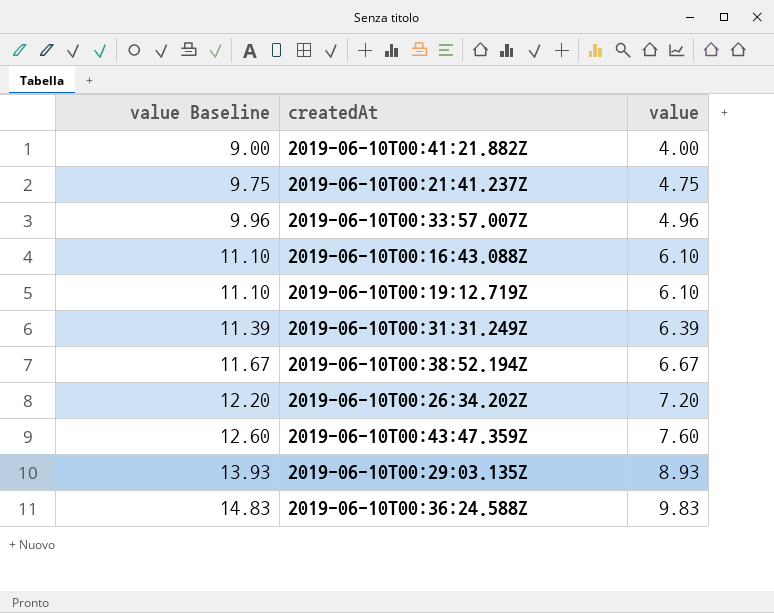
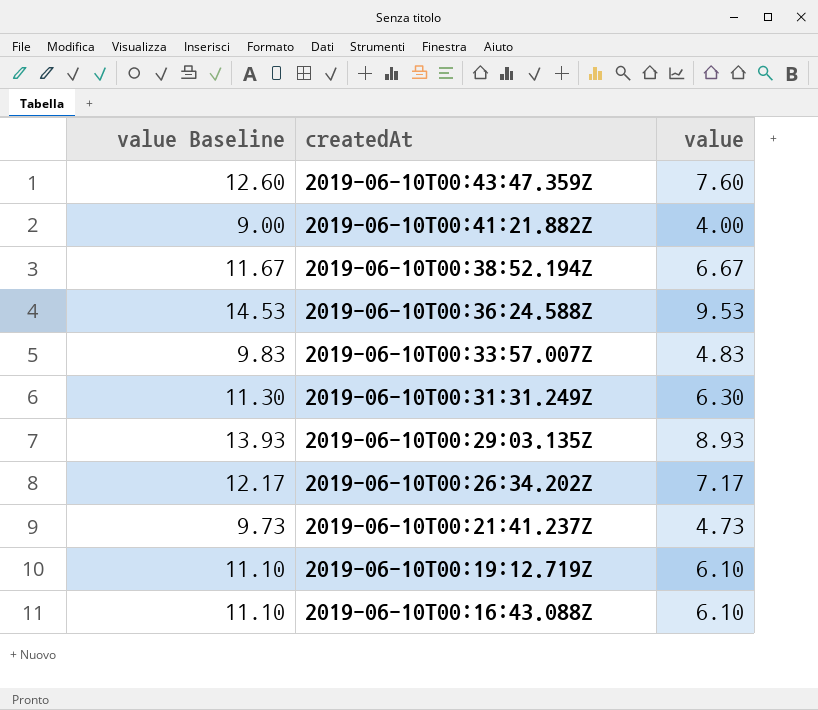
row order: value Baseline ascending -> createdAt descending
2019-06-10T00:36:24.588Z | value Baseline: 14.83 -> 14.53
2019-06-10T00:36:24.588Z | value: 9.83 -> 9.53
2019-06-10T00:33:57.007Z | value Baseline: 9.96 -> 9.83
2019-06-10T00:33:57.007Z | value: 4.96 -> 4.83
2019-06-10T00:31:31.249Z | value Baseline: 11.39 -> 11.30
2019-06-10T00:31:31.249Z | value: 6.39 -> 6.30
2019-06-10T00:26:34.202Z | value Baseline: 12.20 -> 12.17
2019-06-10T00:26:34.202Z | value: 7.20 -> 7.17
2019-06-10T00:21:41.237Z | value Baseline: 9.75 -> 9.73
2019-06-10T00:21:41.237Z | value: 4.75 -> 4.73

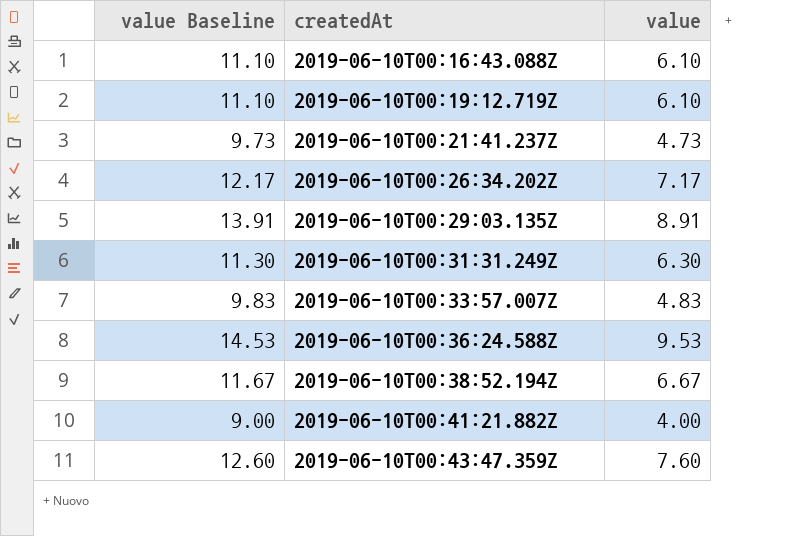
row order: createdAt descending -> createdAt ascending
2019-06-10T00:29:03.135Z | value Baseline: 13.93 -> 13.91
2019-06-10T00:29:03.135Z | value: 8.93 -> 8.91

